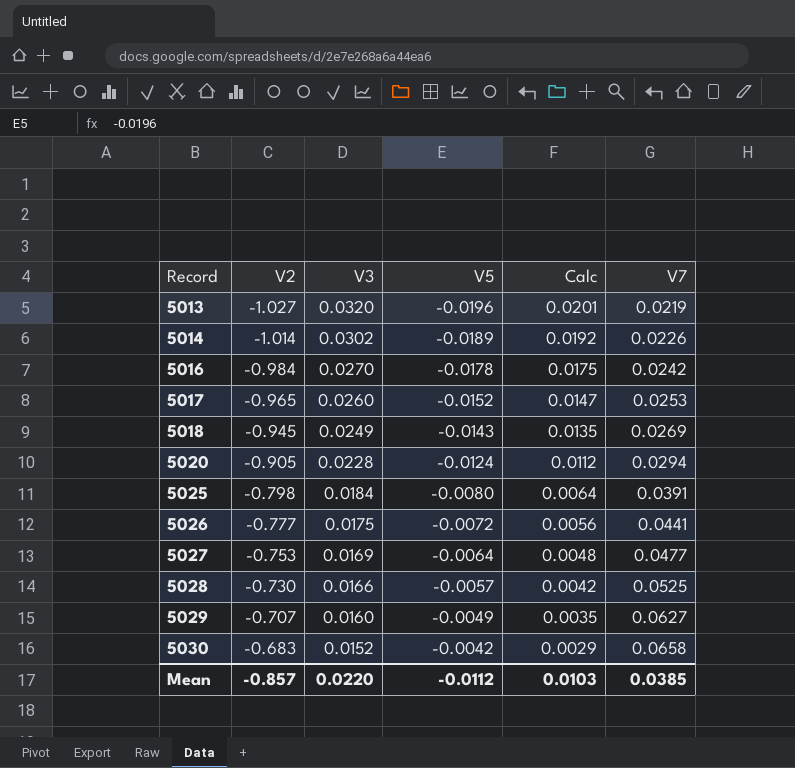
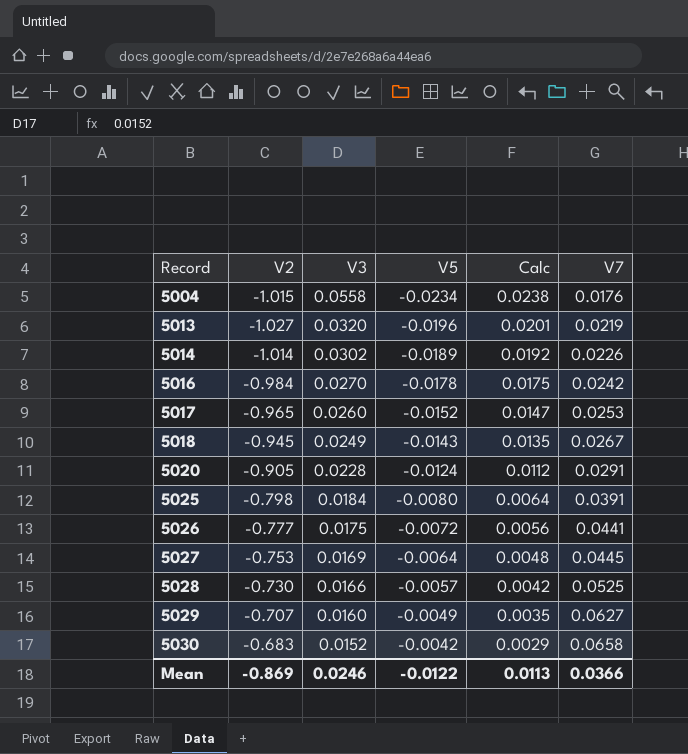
row 5004: none -> -1.015 | 0.0558 | -0.0234 | 0.0238 | 0.0176
5018 | V7: 0.0269 -> 0.0267
5020 | V7: 0.0294 -> 0.0291
5027 | V7: 0.0477 -> 0.0445
Mean | V2: -0.857 -> -0.869
Mean | V3: 0.0220 -> 0.0246
Mean | V5: -0.0112 -> -0.0122
Mean | Calc: 0.0103 -> 0.0113
Mean | V7: 0.0385 -> 0.0366

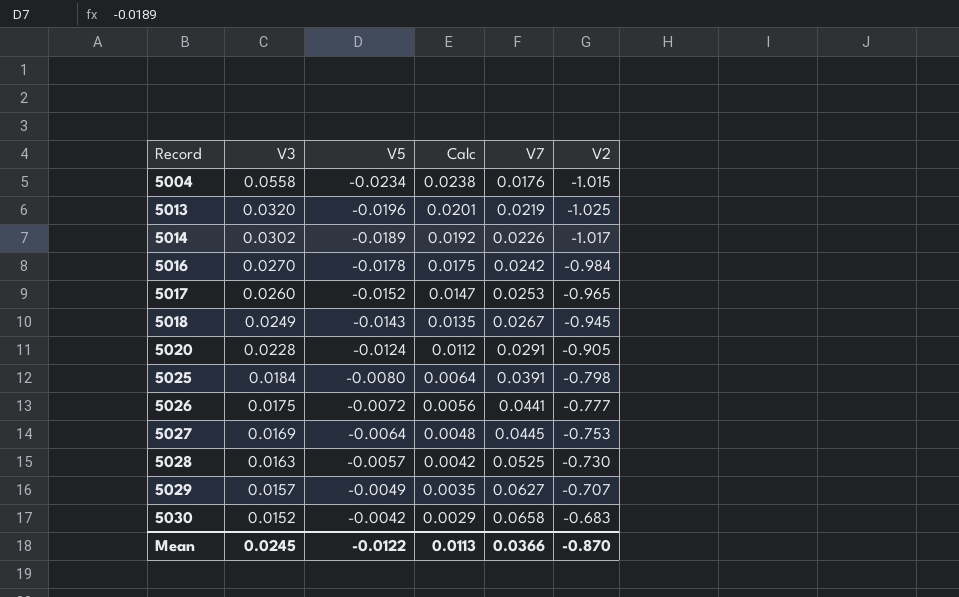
column V2 | position: 2 -> 6
5013 | V2: -1.027 -> -1.025
5014 | V2: -1.014 -> -1.017
5028 | V3: 0.0166 -> 0.0163
5029 | V3: 0.0160 -> 0.0157
Mean | V3: 0.0246 -> 0.0245
Mean | V2: -0.869 -> -0.870

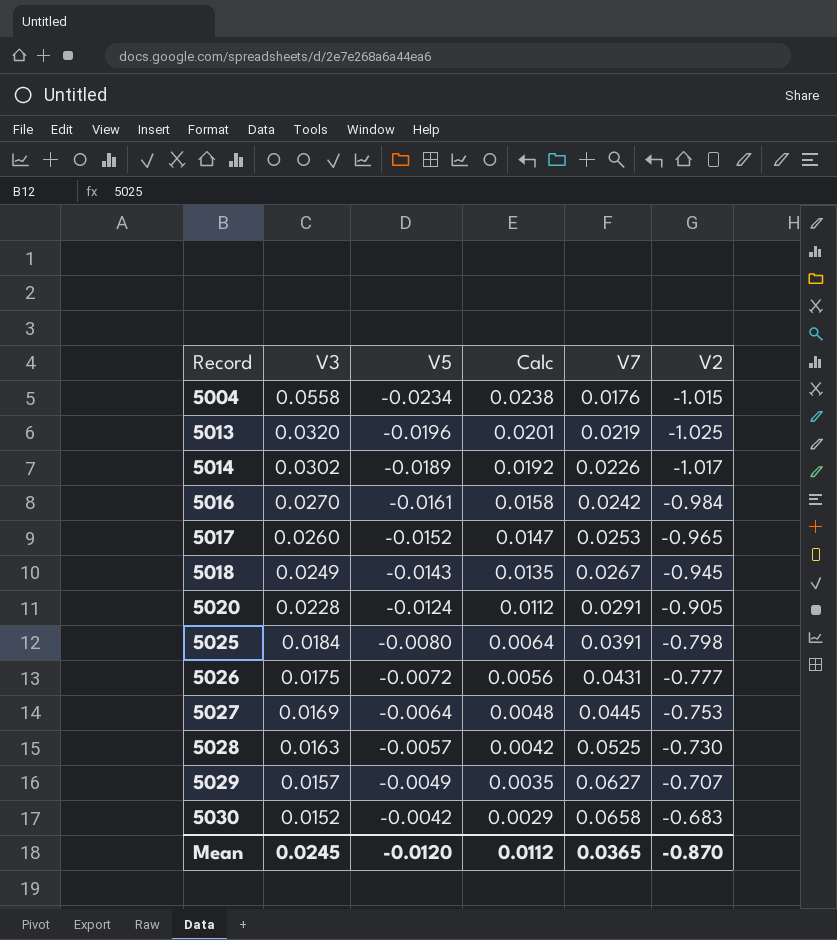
5016 | V5: -0.0178 -> -0.0161
5016 | Calc: 0.0175 -> 0.0158
5026 | V7: 0.0441 -> 0.0431
Mean | V5: -0.0122 -> -0.0120
Mean | Calc: 0.0113 -> 0.0112
Mean | V7: 0.0366 -> 0.0365

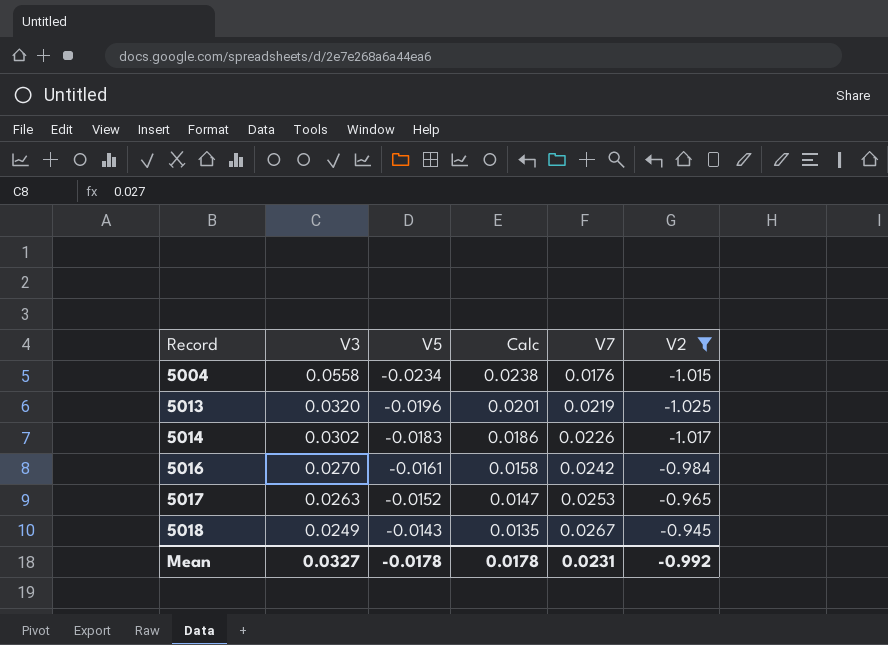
filter: none -> V2 <= -0.945
5014 | V5: -0.0189 -> -0.0183
5014 | Calc: 0.0192 -> 0.0186
5017 | V3: 0.0260 -> 0.0263
Mean | V3: 0.0245 -> 0.0327
Mean | V5: -0.0120 -> -0.0178
Mean | Calc: 0.0112 -> 0.0178
Mean | V7: 0.0365 -> 0.0231
Mean | V2: -0.870 -> -0.992

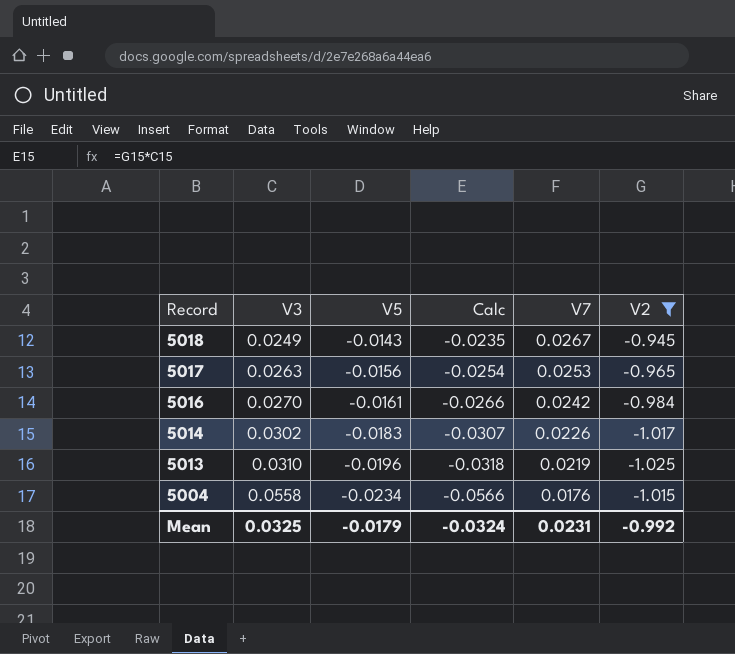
row order: Record ascending -> Record descending
column Calc | formula: [V5] * [V2] -> [V3] * [V2]
5017 | V5: -0.0152 -> -0.0156
5013 | V3: 0.0320 -> 0.0310
Mean | V3: 0.0327 -> 0.0325
Mean | V5: -0.0178 -> -0.0179
Mean | Calc: 0.0178 -> -0.0324

